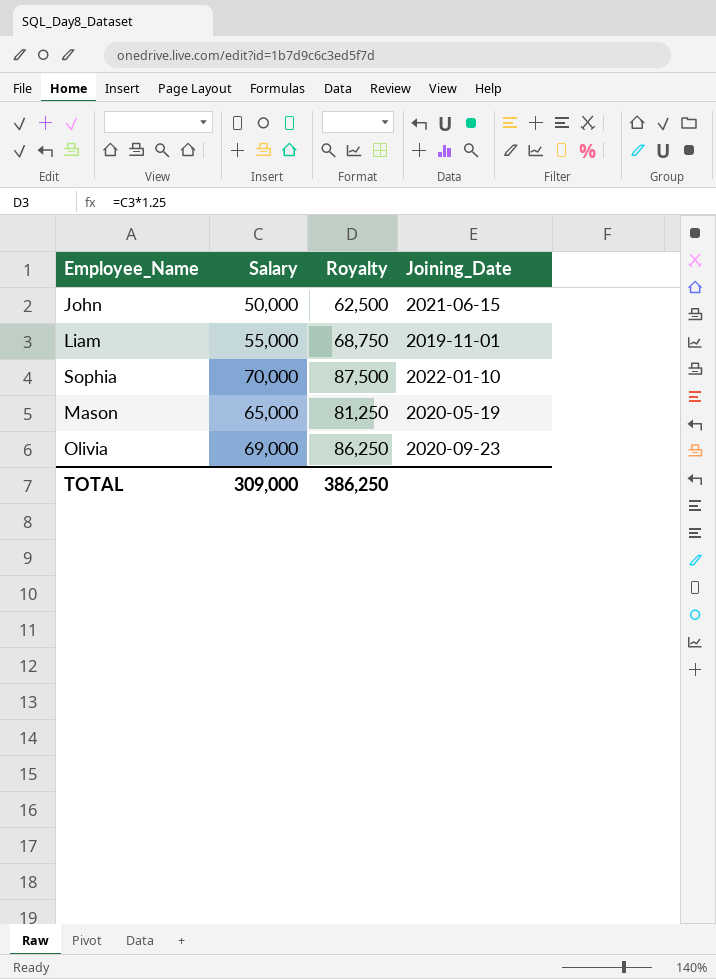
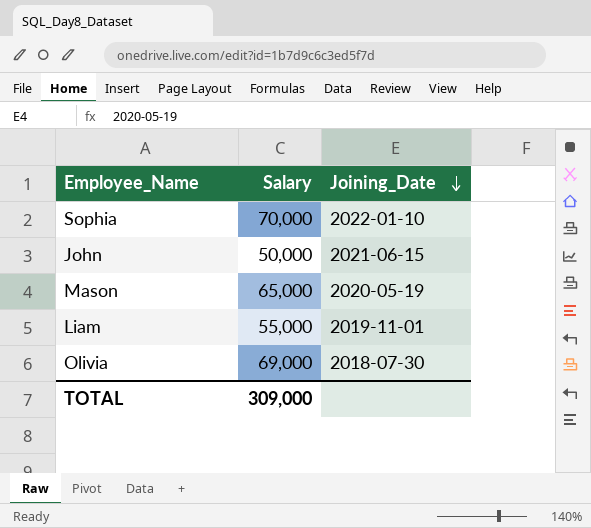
row order: none -> Joining_Date descending
column Royalty | formula: [Salary] * 1.25 -> none
Olivia | Joining_Date: 2020-09-23 -> 2018-07-30

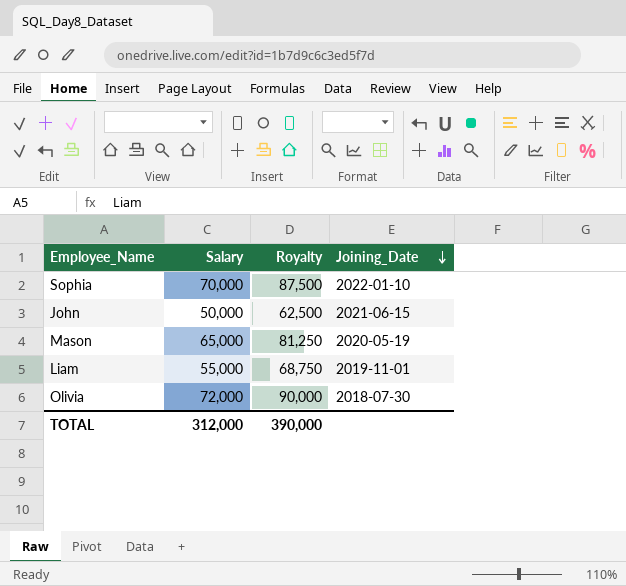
column Royalty | formula: none -> [Salary] * 1.25
Olivia | Salary: 69,000 -> 72,000
TOTAL | Salary: 309,000 -> 312,000

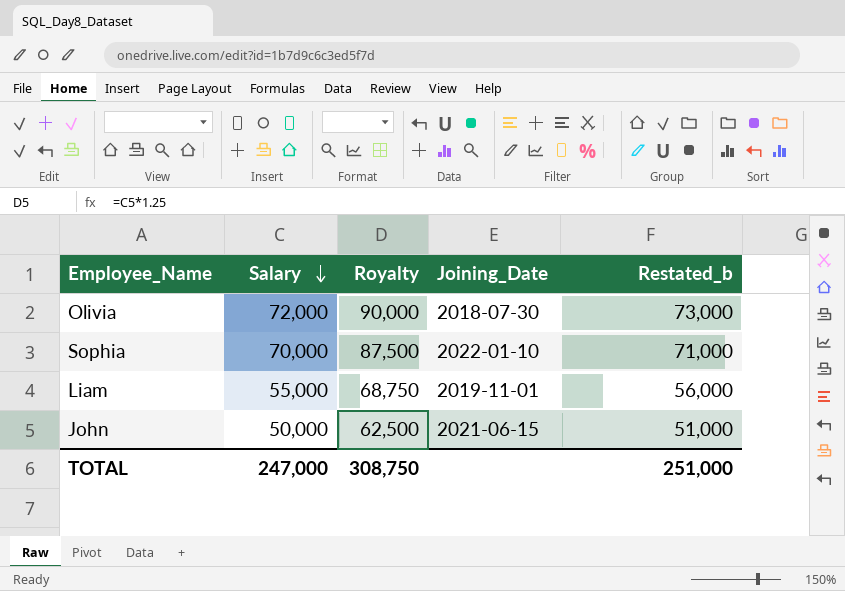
row order: Joining_Date descending -> Salary descending
column Restated_b | formula: none -> [Salary] + 1000
row Mason: 65,000 | 81,250 | 2020-05-19 -> none
TOTAL | Salary: 312,000 -> 247,000
TOTAL | Royalty: 390,000 -> 308,750

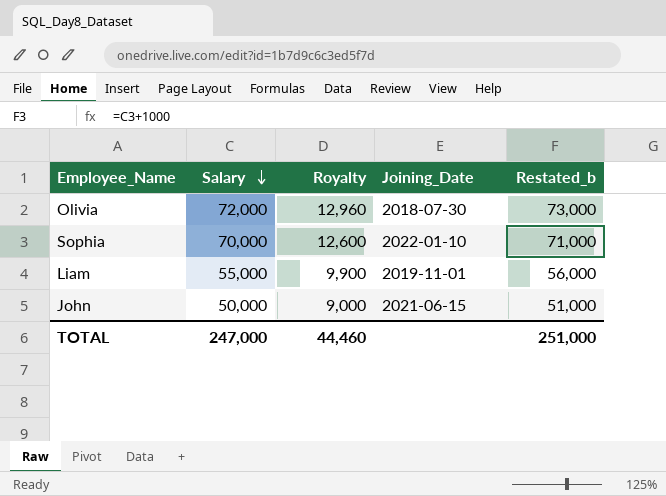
column Royalty | formula: [Salary] * 1.25 -> [Salary] * 0.18
TOTAL | Royalty: 308,750 -> 44,460

